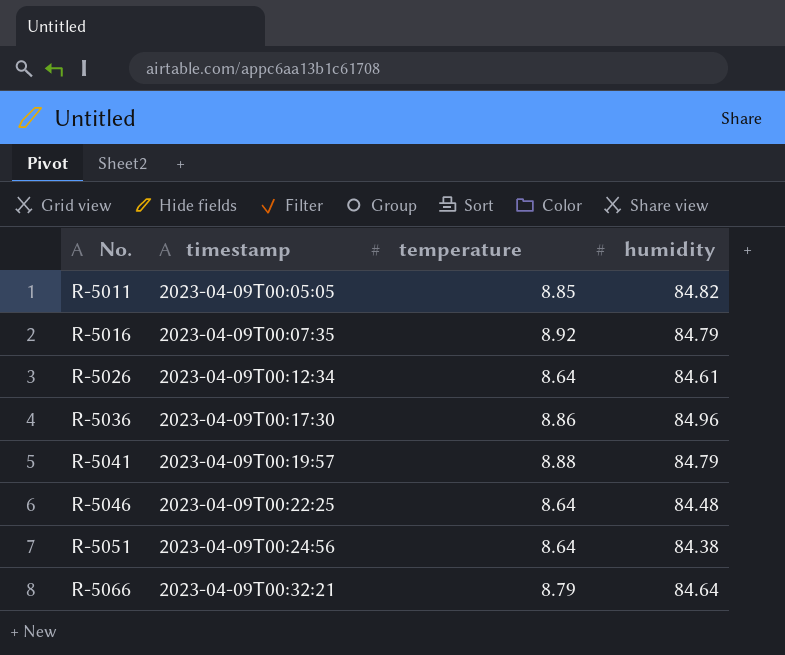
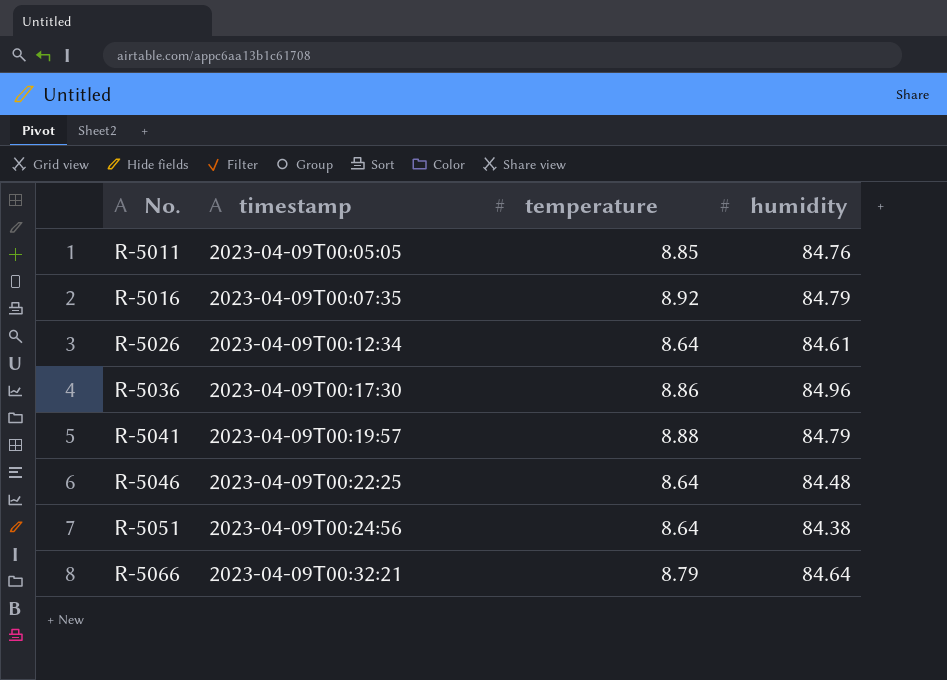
R-5011 | humidity: 84.82 -> 84.76

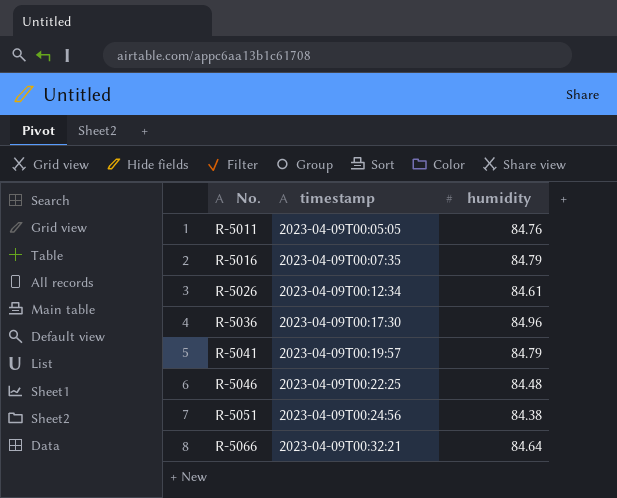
column temperature | position: 3 -> none

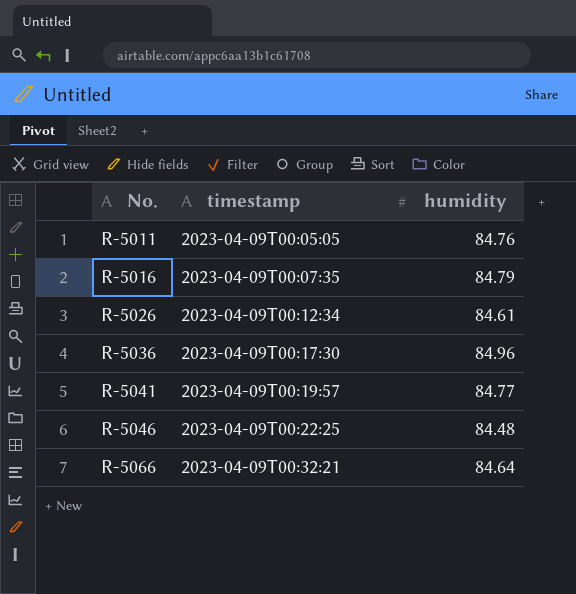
row R-5051: 2023-04-09T00:24:56 | 84.38 -> none
R-5041 | humidity: 84.79 -> 84.77

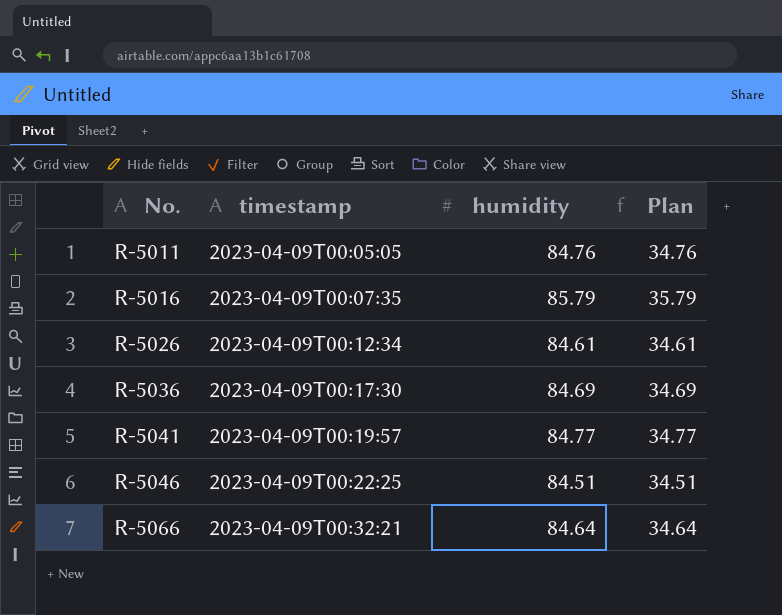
column Plan | formula: none -> [humidity] - 50
R-5016 | humidity: 84.79 -> 85.79
R-5036 | humidity: 84.96 -> 84.69
R-5046 | humidity: 84.48 -> 84.51

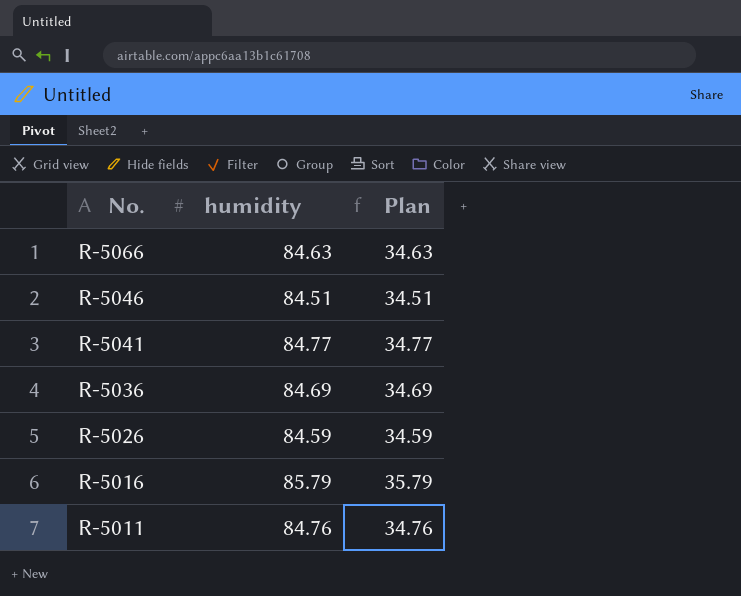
row order: No. ascending -> No. descending
column timestamp | position: 2 -> none
R-5066 | humidity: 84.64 -> 84.63
R-5066 | Plan: 34.64 -> 34.63
R-5026 | humidity: 84.61 -> 84.59
R-5026 | Plan: 34.61 -> 34.59

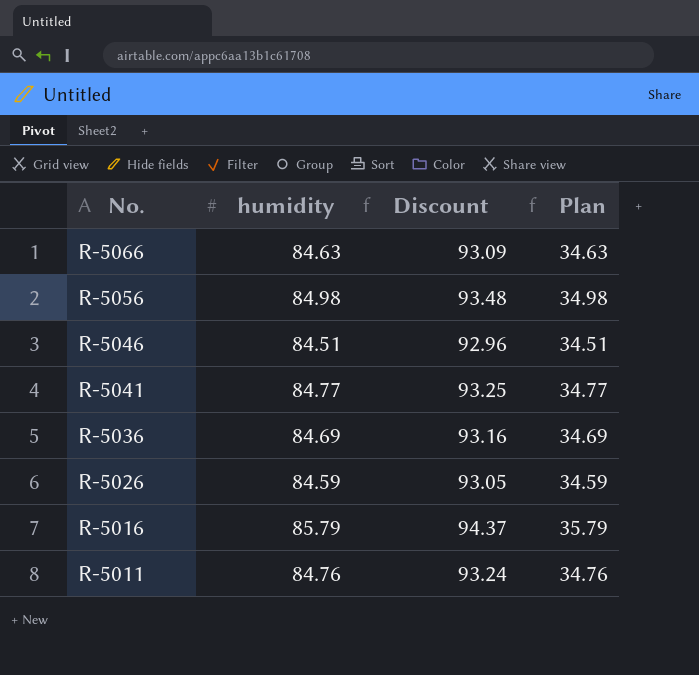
column Discount | formula: none -> [humidity] * 1.1
row R-5056: none -> 84.98 | 93.48 | 34.98

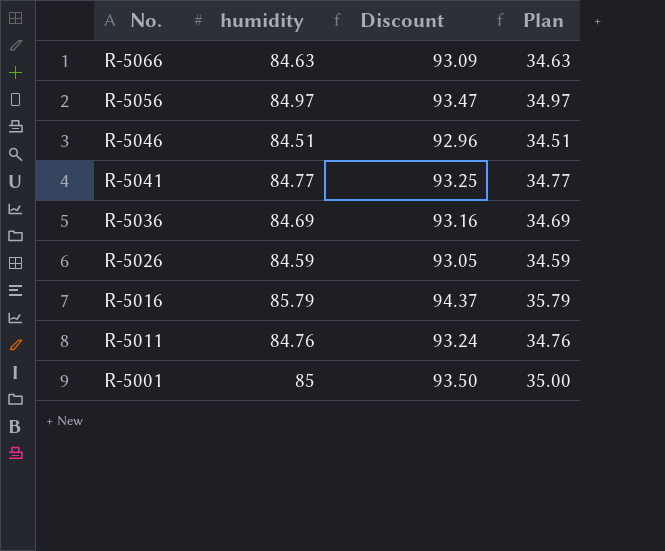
R-5056 | humidity: 84.98 -> 84.97
R-5056 | Discount: 93.48 -> 93.47
R-5056 | Plan: 34.98 -> 34.97
row R-5001: none -> 85 | 93.50 | 35.00

